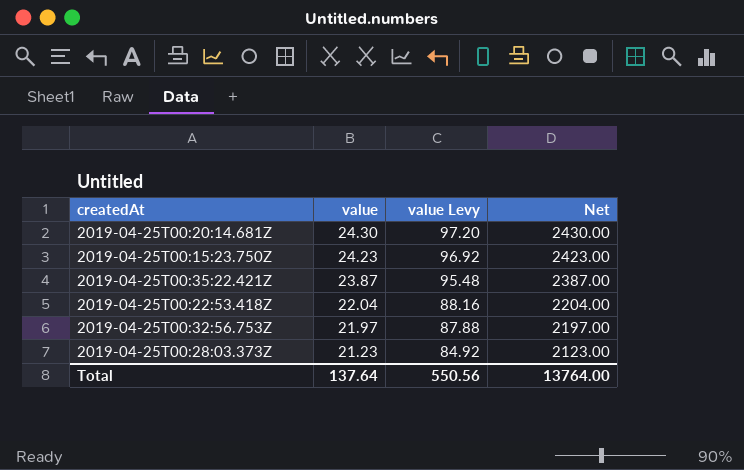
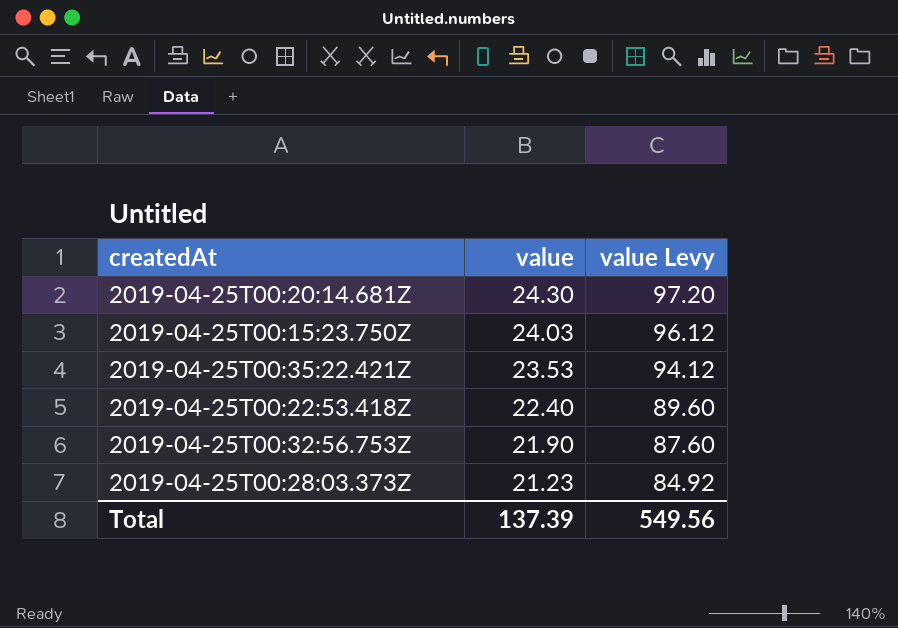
column Net | formula: [value] * 100 -> none
2019-04-25T00:15:23.750Z | value: 24.23 -> 24.03
2019-04-25T00:15:23.750Z | value Levy: 96.92 -> 96.12
2019-04-25T00:35:22.421Z | value: 23.87 -> 23.53
2019-04-25T00:35:22.421Z | value Levy: 95.48 -> 94.12
2019-04-25T00:22:53.418Z | value: 22.04 -> 22.40
2019-04-25T00:22:53.418Z | value Levy: 88.16 -> 89.60
2019-04-25T00:32:56.753Z | value: 21.97 -> 21.90
2019-04-25T00:32:56.753Z | value Levy: 87.88 -> 87.60
Total | value: 137.64 -> 137.39
Total | value Levy: 550.56 -> 549.56

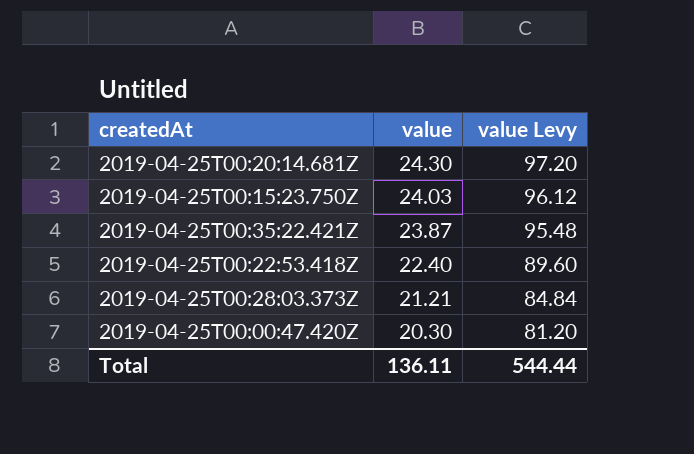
row 2019-04-25T00:32:56.753Z: 21.90 | 87.60 -> none
2019-04-25T00:35:22.421Z | value: 23.53 -> 23.87
2019-04-25T00:35:22.421Z | value Levy: 94.12 -> 95.48
2019-04-25T00:28:03.373Z | value: 21.23 -> 21.21
2019-04-25T00:28:03.373Z | value Levy: 84.92 -> 84.84
row 2019-04-25T00:00:47.420Z: none -> 20.30 | 81.20
Total | value: 137.39 -> 136.11
Total | value Levy: 549.56 -> 544.44

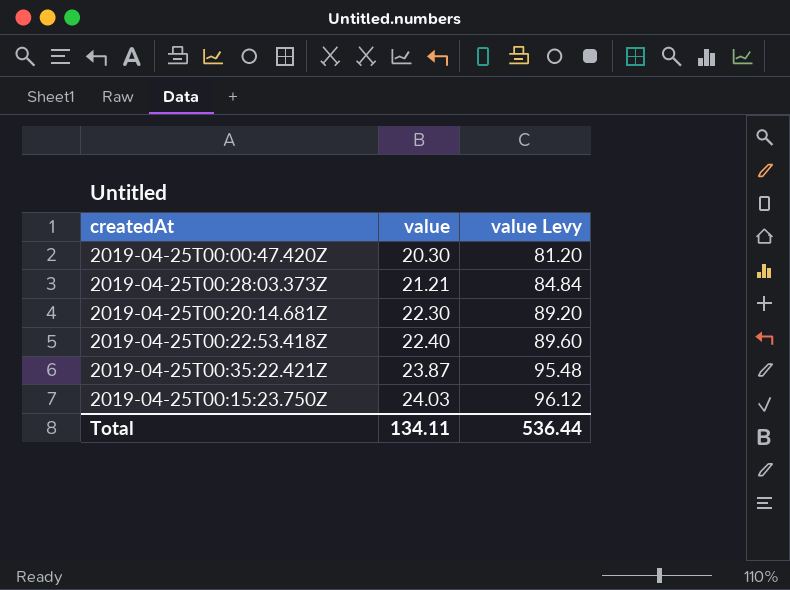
row order: value descending -> value ascending
2019-04-25T00:20:14.681Z | value: 24.30 -> 22.30
2019-04-25T00:20:14.681Z | value Levy: 97.20 -> 89.20
Total | value: 136.11 -> 134.11
Total | value Levy: 544.44 -> 536.44

